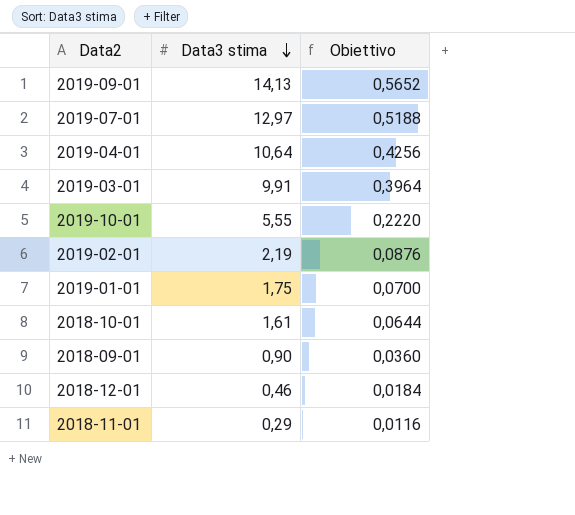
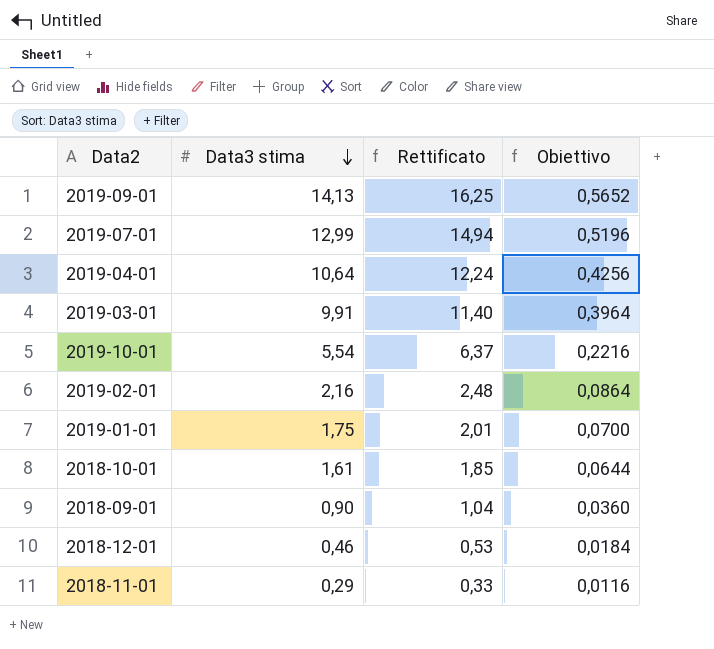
column Rettificato | formula: none -> [Data3 stima] * 1,15
2019-07-01 | Data3 stima: 12,97 -> 12,99
2019-07-01 | Obiettivo: 0,5188 -> 0,5196
2019-10-01 | Data3 stima: 5,55 -> 5,54
2019-10-01 | Obiettivo: 0,2220 -> 0,2216
2019-02-01 | Data3 stima: 2,19 -> 2,16
2019-02-01 | Obiettivo: 0,0876 -> 0,0864

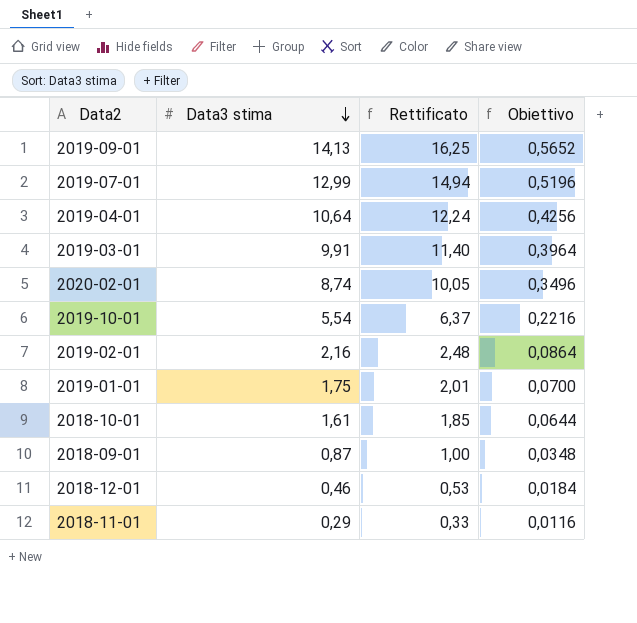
row 2020-02-01: none -> 8,74 | 10,05 | 0,3496
2018-09-01 | Data3 stima: 0,90 -> 0,87
2018-09-01 | Rettificato: 1,04 -> 1,00
2018-09-01 | Obiettivo: 0,0360 -> 0,0348

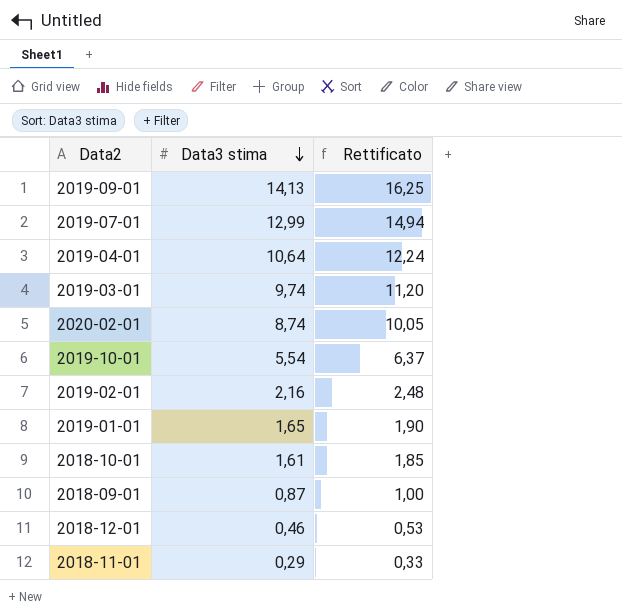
column Obiettivo | formula: [Data3 stima] * 0,04 -> none
2019-03-01 | Data3 stima: 9,91 -> 9,74
2019-03-01 | Rettificato: 11,40 -> 11,20
2019-01-01 | Data3 stima: 1,75 -> 1,65
2019-01-01 | Rettificato: 2,01 -> 1,90

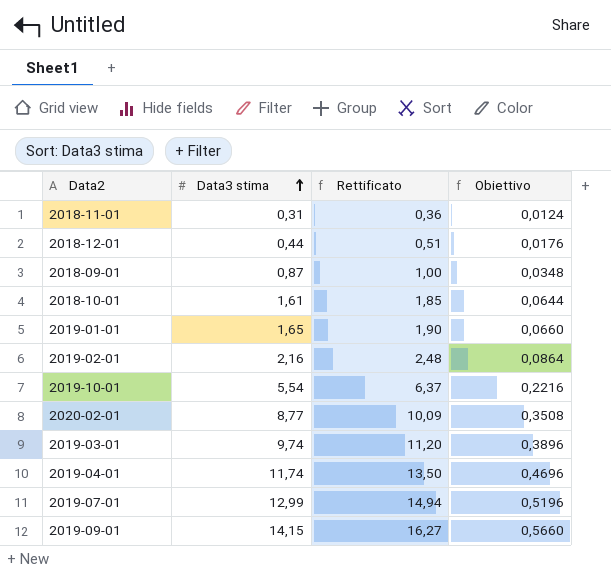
row order: Data3 stima descending -> Data3 stima ascending
column Obiettivo | formula: none -> [Data3 stima] * 0,04
2018-11-01 | Data3 stima: 0,29 -> 0,31
2018-11-01 | Rettificato: 0,33 -> 0,36
2018-12-01 | Data3 stima: 0,46 -> 0,44
2018-12-01 | Rettificato: 0,53 -> 0,51
2020-02-01 | Data3 stima: 8,74 -> 8,77
2020-02-01 | Rettificato: 10,05 -> 10,09
2019-04-01 | Data3 stima: 10,64 -> 11,74
2019-04-01 | Rettificato: 12,24 -> 13,50
2019-09-01 | Data3 stima: 14,13 -> 14,15
2019-09-01 | Rettificato: 16,25 -> 16,27

